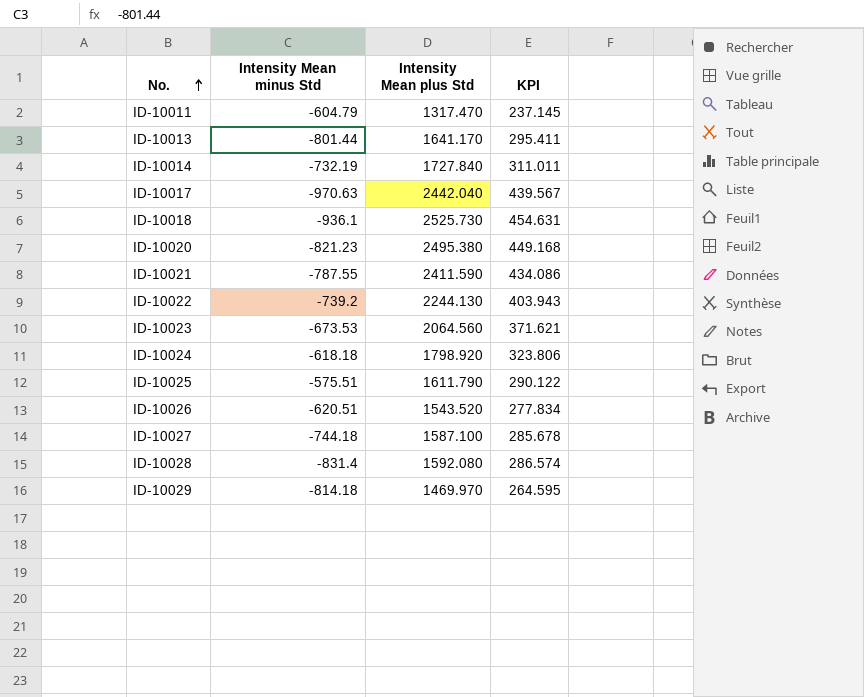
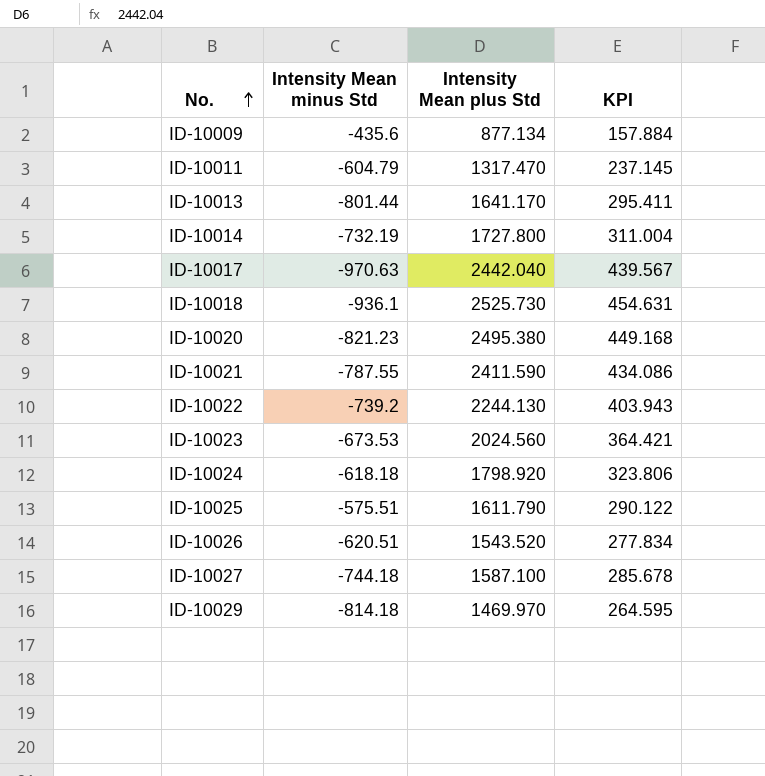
row ID-10028: -831.4 | 1592.080 | 286.574 -> none
row ID-10009: none -> -435.6 | 877.134 | 157.884
ID-10014 | Intensity Mean plus Std: 1727.840 -> 1727.800
ID-10014 | KPI: 311.011 -> 311.004
ID-10023 | Intensity Mean plus Std: 2064.560 -> 2024.560
ID-10023 | KPI: 371.621 -> 364.421

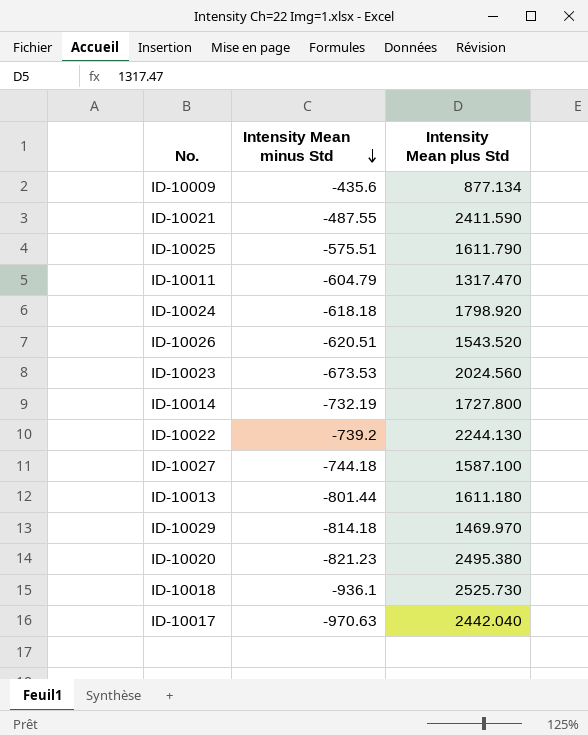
row order: No. ascending -> Intensity Mean minus Std descending
column KPI | formula: [Intensity Mean plus Std] * 0.18 -> none
ID-10021 | Intensity Mean minus Std: -787.55 -> -487.55
ID-10013 | Intensity Mean plus Std: 1641.170 -> 1611.180

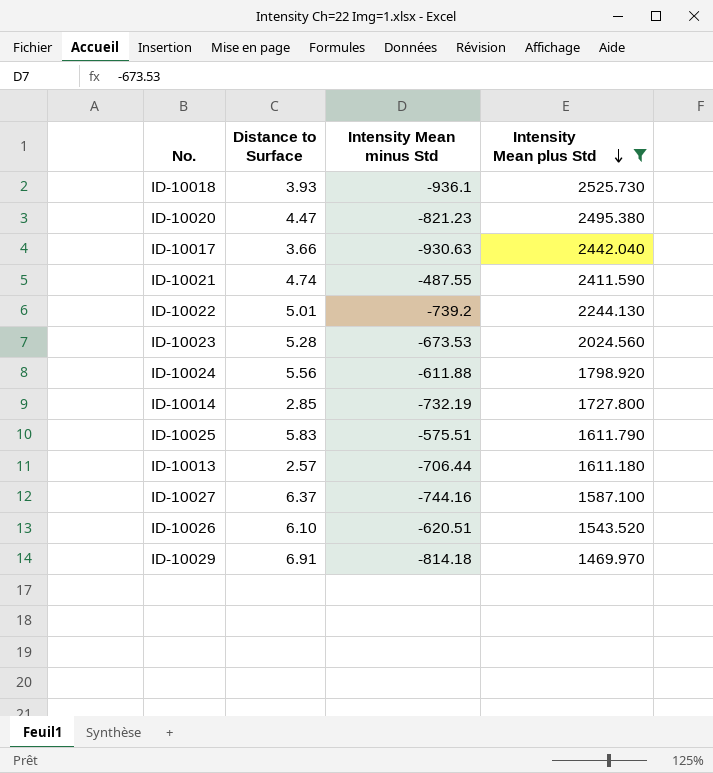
filter: none -> Intensity Mean plus Std >= 1469.970
row order: Intensity Mean minus Std descending -> Intensity Mean plus Std descending
column Distance to Surface | position: none -> 2
ID-10017 | Intensity Mean minus Std: -970.63 -> -930.63
ID-10024 | Intensity Mean minus Std: -618.18 -> -611.88
ID-10013 | Intensity Mean minus Std: -801.44 -> -706.44
ID-10027 | Intensity Mean minus Std: -744.18 -> -744.16

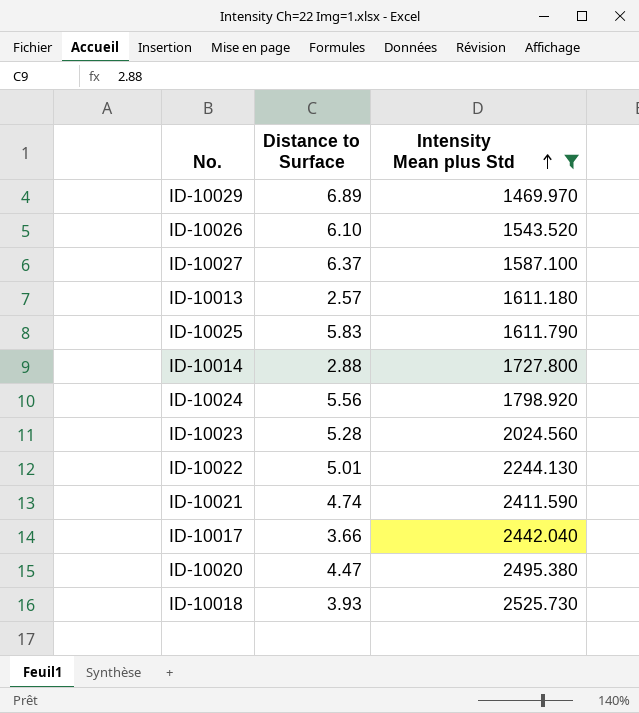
row order: Intensity Mean plus Std descending -> Intensity Mean plus Std ascending
column Intensity Mean minus Std | position: 3 -> none
ID-10029 | Distance to Surface: 6.91 -> 6.89
ID-10014 | Distance to Surface: 2.85 -> 2.88

